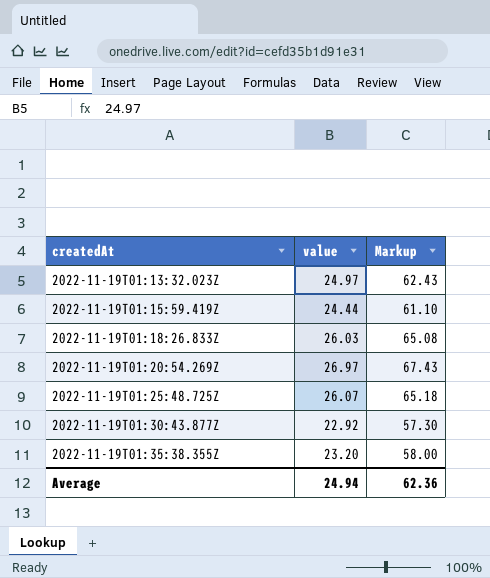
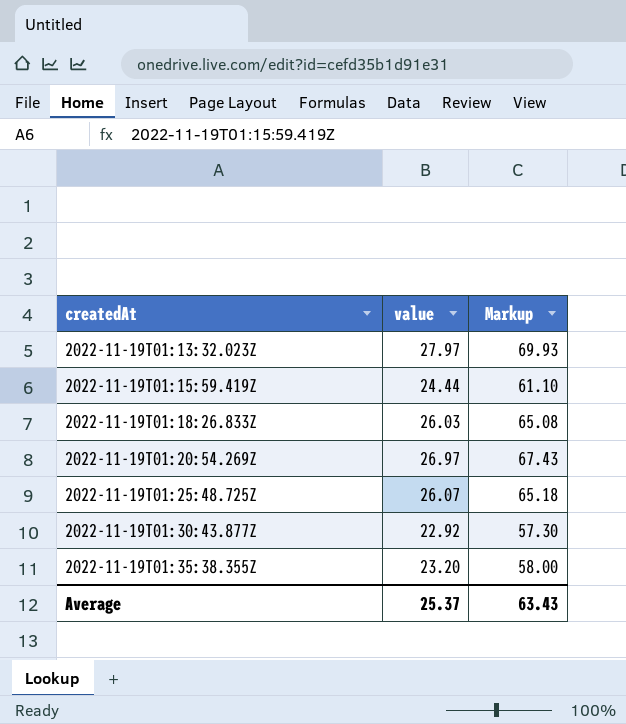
2022-11-19T01:13:32.023Z | value: 24.97 -> 27.97
2022-11-19T01:13:32.023Z | Markup: 62.43 -> 69.93
Average | value: 24.94 -> 25.37
Average | Markup: 62.36 -> 63.43

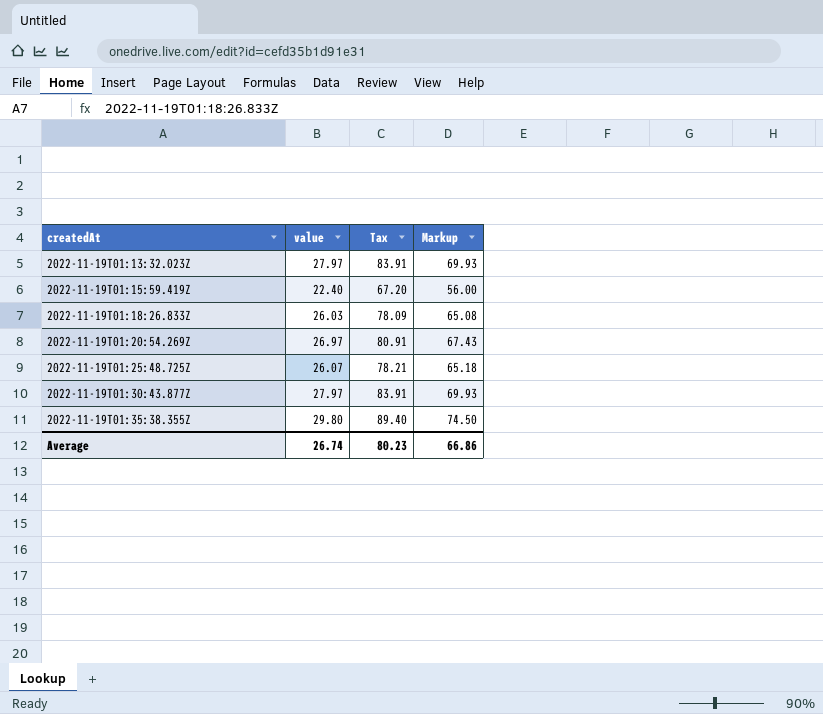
column Tax | formula: none -> [value] * 3
2022-11-19T01:15:59.419Z | value: 24.44 -> 22.40
2022-11-19T01:15:59.419Z | Markup: 61.10 -> 56.00
2022-11-19T01:30:43.877Z | value: 22.92 -> 27.97
2022-11-19T01:30:43.877Z | Markup: 57.30 -> 69.93
2022-11-19T01:35:38.355Z | value: 23.20 -> 29.80
2022-11-19T01:35:38.355Z | Markup: 58.00 -> 74.50
Average | value: 25.37 -> 26.74
Average | Markup: 63.43 -> 66.86

